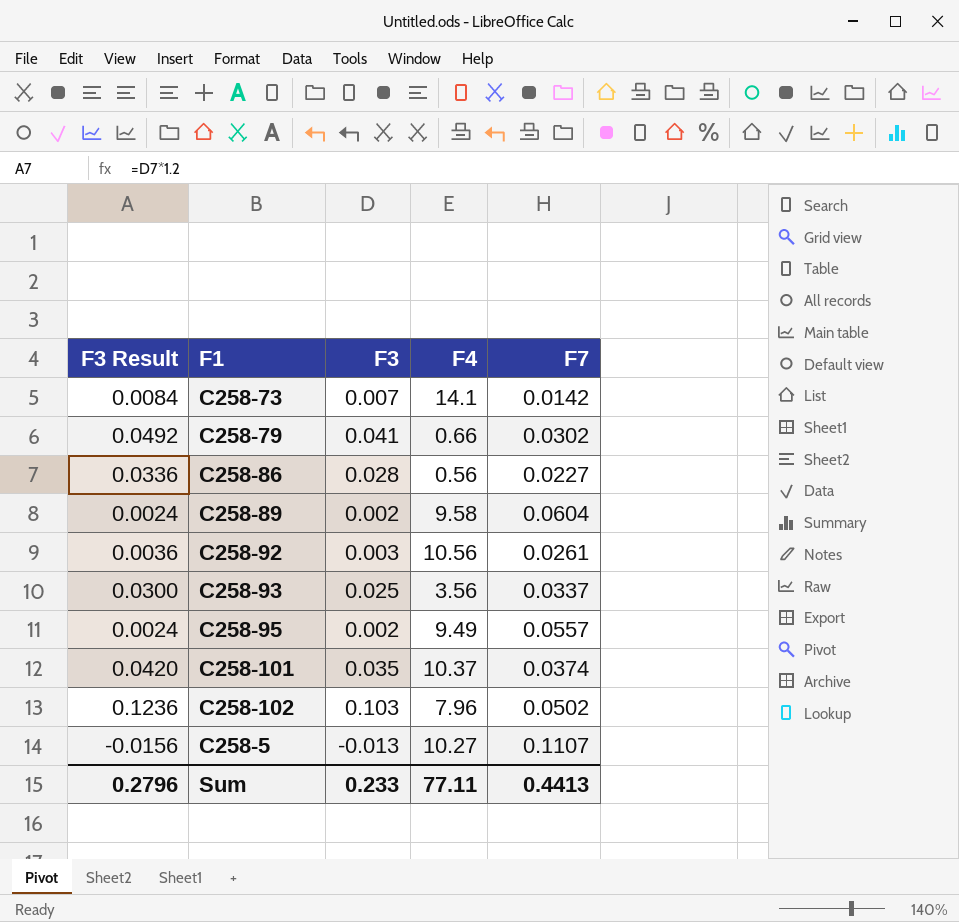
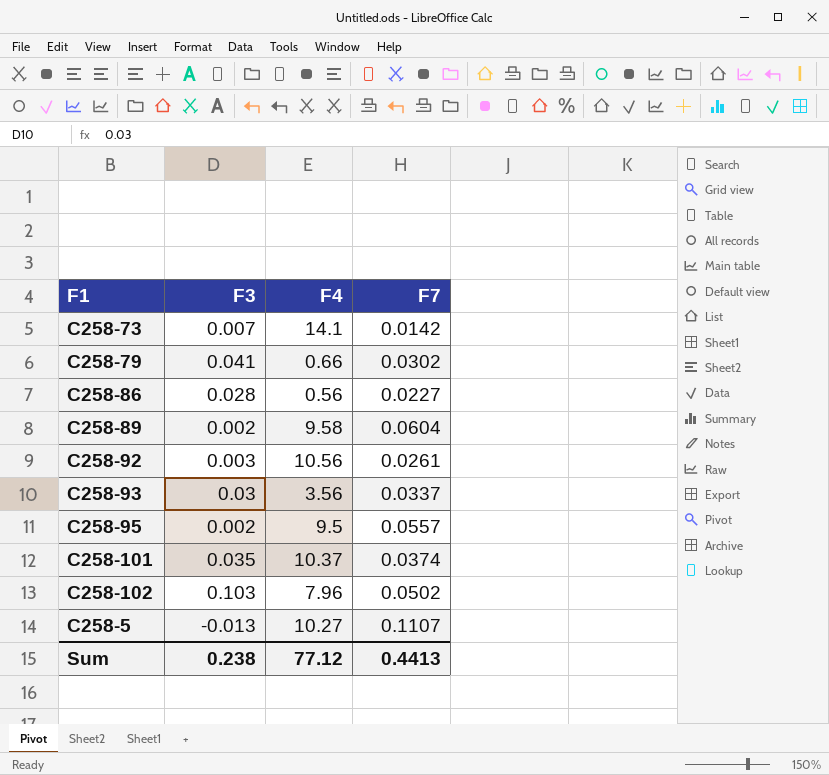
column F3 Result | formula: [F3] * 1.2 -> none
C258-93 | F3: 0.025 -> 0.03
C258-95 | F4: 9.49 -> 9.5
Sum | F3: 0.233 -> 0.238
Sum | F4: 77.11 -> 77.12

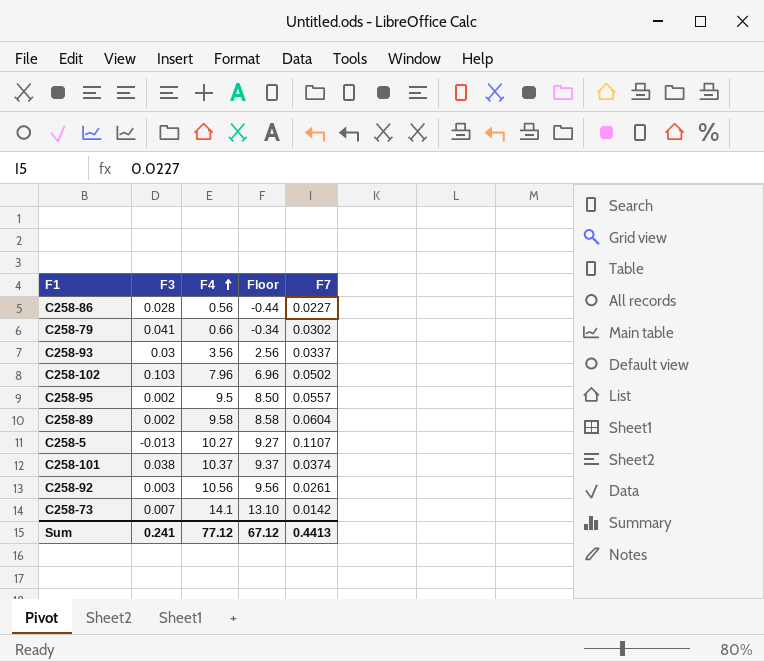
row order: none -> F4 ascending
column Floor | formula: none -> [F4] - 1
C258-101 | F3: 0.035 -> 0.038
Sum | F3: 0.238 -> 0.241

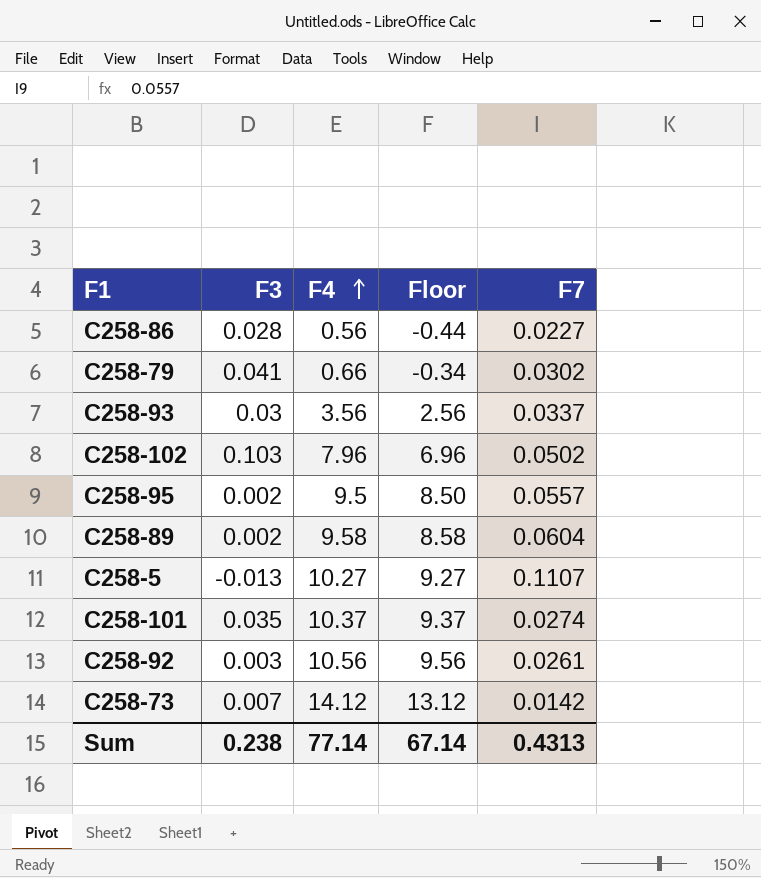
C258-101 | F3: 0.038 -> 0.035
C258-101 | F7: 0.0374 -> 0.0274
C258-73 | F4: 14.1 -> 14.12
C258-73 | Floor: 13.10 -> 13.12
Sum | F3: 0.241 -> 0.238
Sum | F4: 77.12 -> 77.14
Sum | Floor: 67.12 -> 67.14
Sum | F7: 0.4413 -> 0.4313

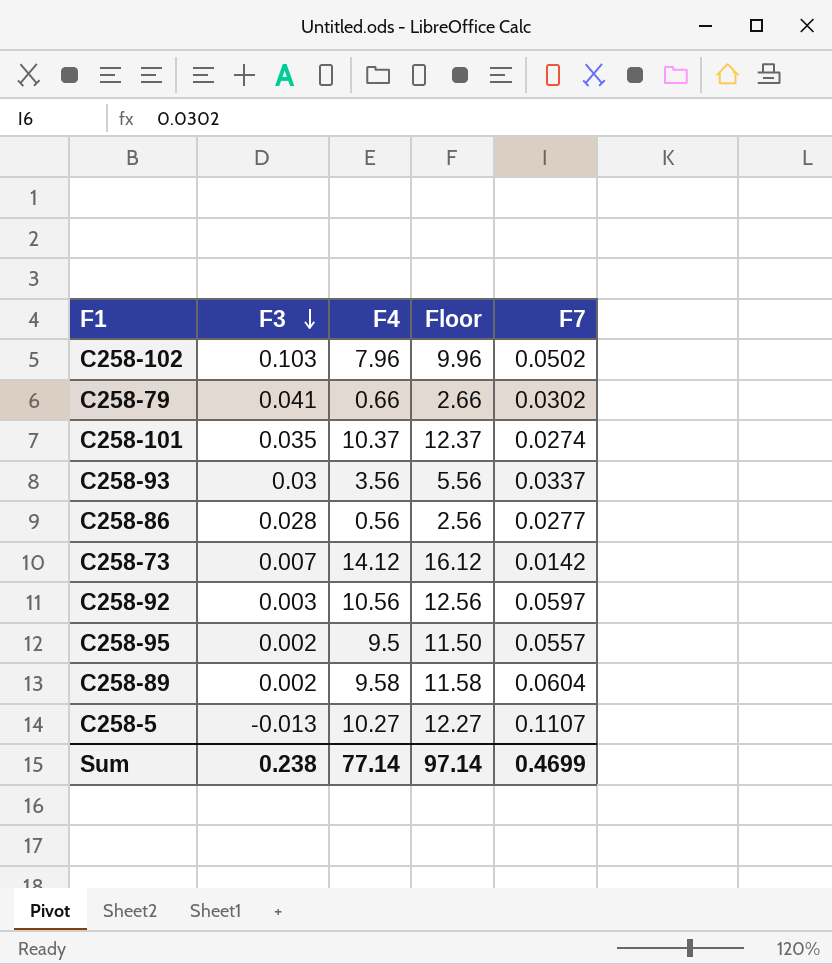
row order: F4 ascending -> F3 descending
column Floor | formula: [F4] - 1 -> [F4] + 2
C258-86 | F7: 0.0227 -> 0.0277
C258-92 | F7: 0.0261 -> 0.0597
Sum | Floor: 67.14 -> 97.14
Sum | F7: 0.4313 -> 0.4699

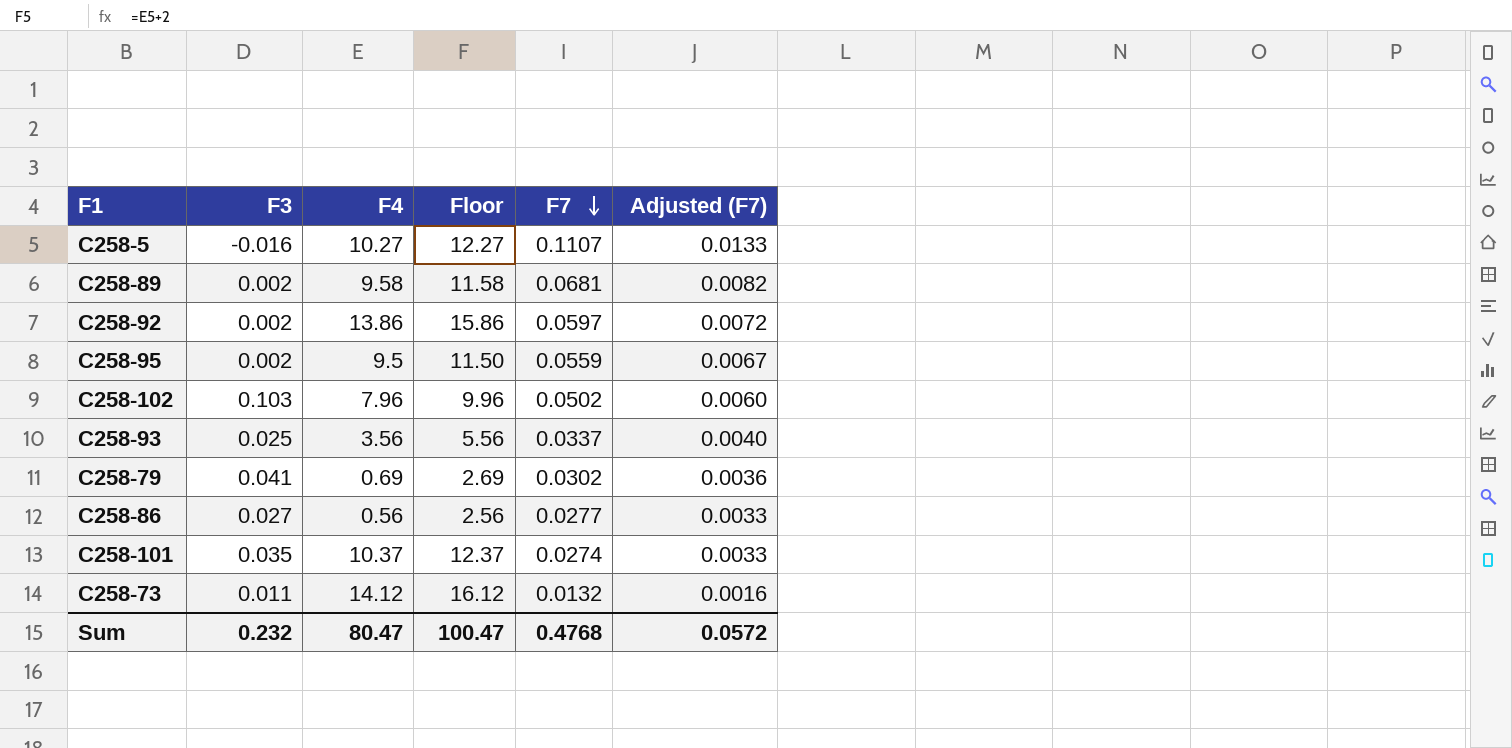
row order: F3 descending -> F7 descending
column Adjusted (F7) | formula: none -> [F7] * 0.12
C258-5 | F3: -0.013 -> -0.016
C258-89 | F7: 0.0604 -> 0.0681
C258-92 | F3: 0.003 -> 0.002
C258-92 | F4: 10.56 -> 13.86
C258-92 | Floor: 12.56 -> 15.86
C258-95 | F7: 0.0557 -> 0.0559
C258-93 | F3: 0.03 -> 0.025
C258-79 | F4: 0.66 -> 0.69
C258-79 | Floor: 2.66 -> 2.69
C258-86 | F3: 0.028 -> 0.027
C258-73 | F3: 0.007 -> 0.011
C258-73 | F7: 0.0142 -> 0.0132
Sum | F3: 0.238 -> 0.232
Sum | F4: 77.14 -> 80.47
Sum | Floor: 97.14 -> 100.47
Sum | F7: 0.4699 -> 0.4768

